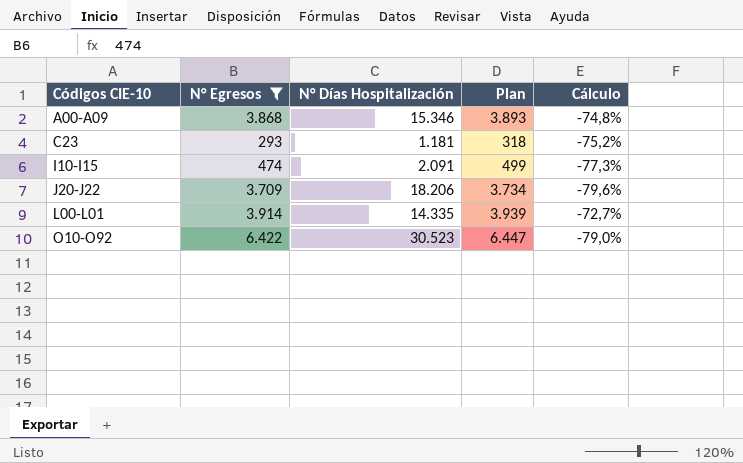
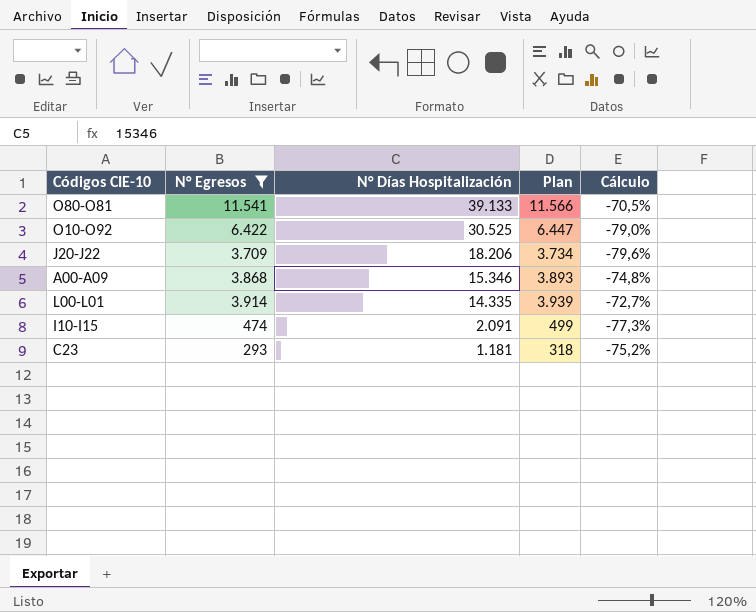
row order: Códigos CIE-10 ascending -> N° Días Hospitalización descending
row O80-O81: none -> 11.541 | 39.133 | 11.566 | -70,5%
O10-O92 | N° Días Hospitalización: 30.523 -> 30.525

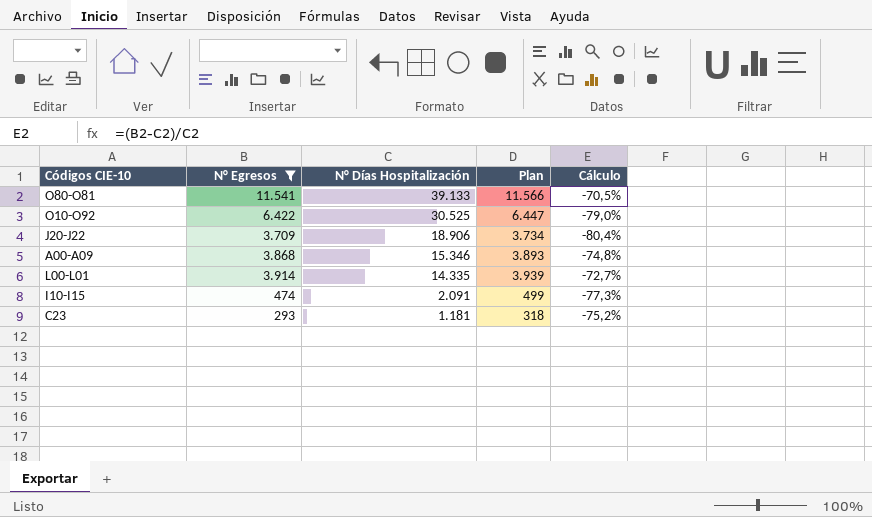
J20-J22 | N° Días Hospitalización: 18.206 -> 18.906
J20-J22 | Cálculo: -79,6% -> -80,4%

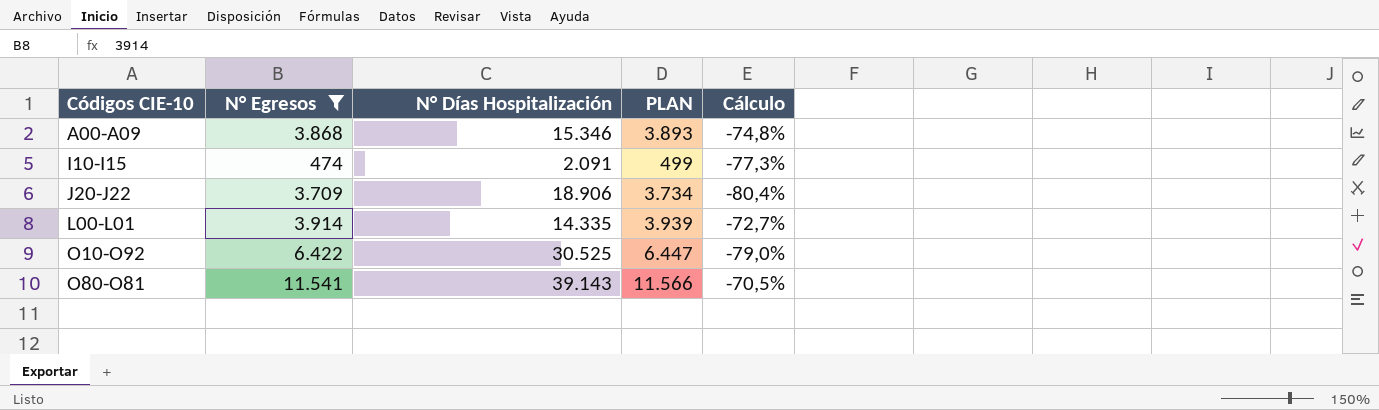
row order: N° Días Hospitalización descending -> Códigos CIE-10 ascending
column name: Plan -> PLAN
row C23: 293 | 1.181 | 318 | -75,2% -> none
O80-O81 | N° Días Hospitalización: 39.133 -> 39.143

